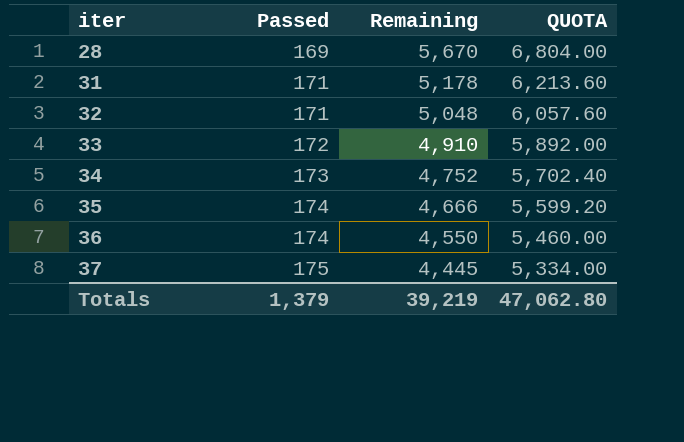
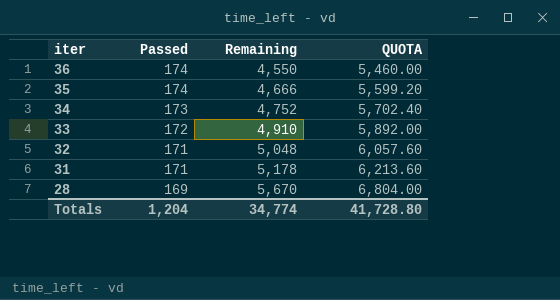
row order: iter ascending -> iter descending
row 37: 175 | 4,445 | 5,334.00 -> none
Totals | Passed: 1,379 -> 1,204
Totals | Remaining: 39,219 -> 34,774
Totals | QUOTA: 47,062.80 -> 41,728.80

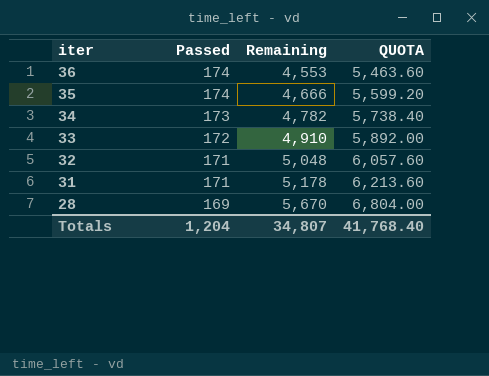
36 | Remaining: 4,550 -> 4,553
36 | QUOTA: 5,460.00 -> 5,463.60
34 | Remaining: 4,752 -> 4,782
34 | QUOTA: 5,702.40 -> 5,738.40
Totals | Remaining: 34,774 -> 34,807
Totals | QUOTA: 41,728.80 -> 41,768.40

